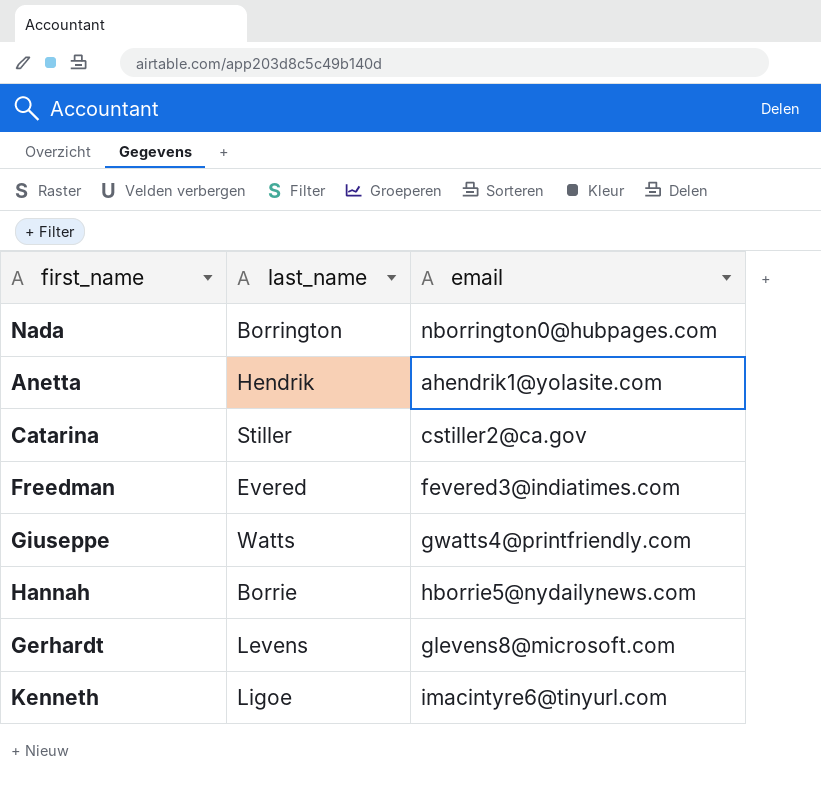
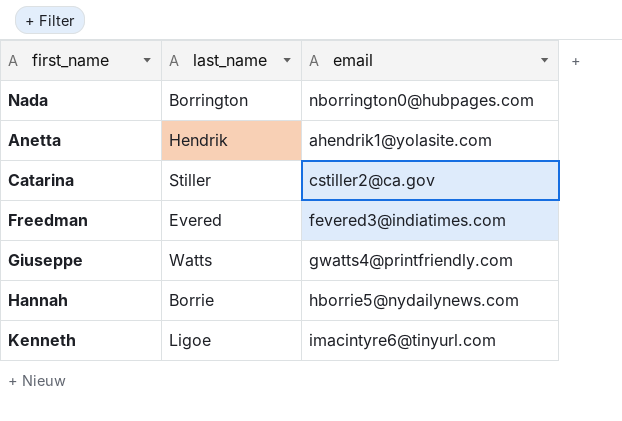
row Gerhardt: Levens | glevens8@microsoft.com -> none

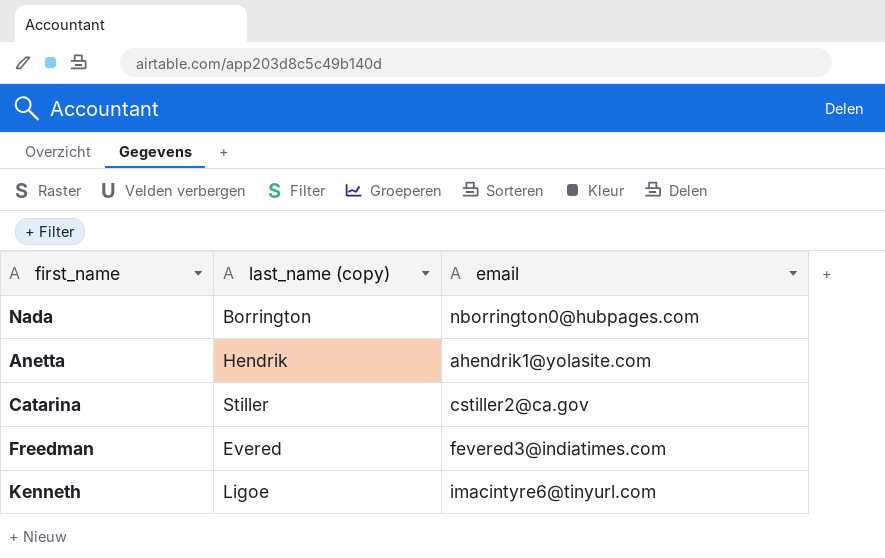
column name: last_name -> last_name (copy)
row Giuseppe: Watts | gwatts4@printfriendly.com -> none
row Hannah: Borrie | hborrie5@nydailynews.com -> none

